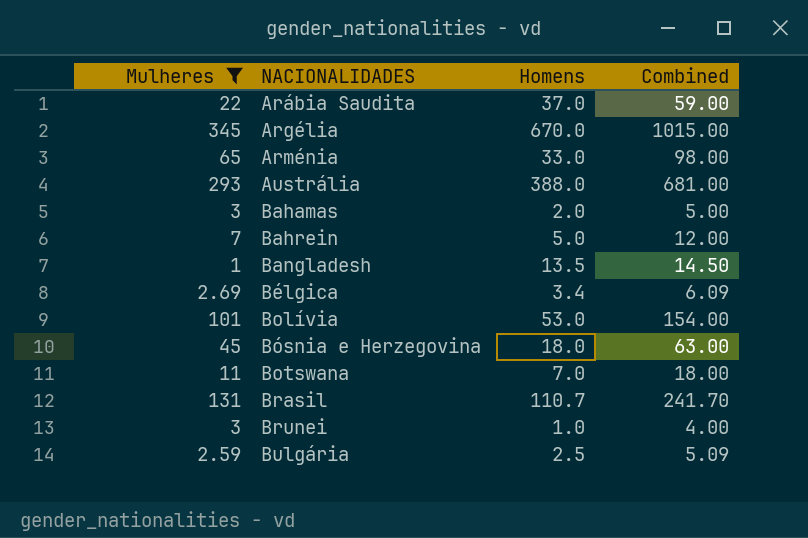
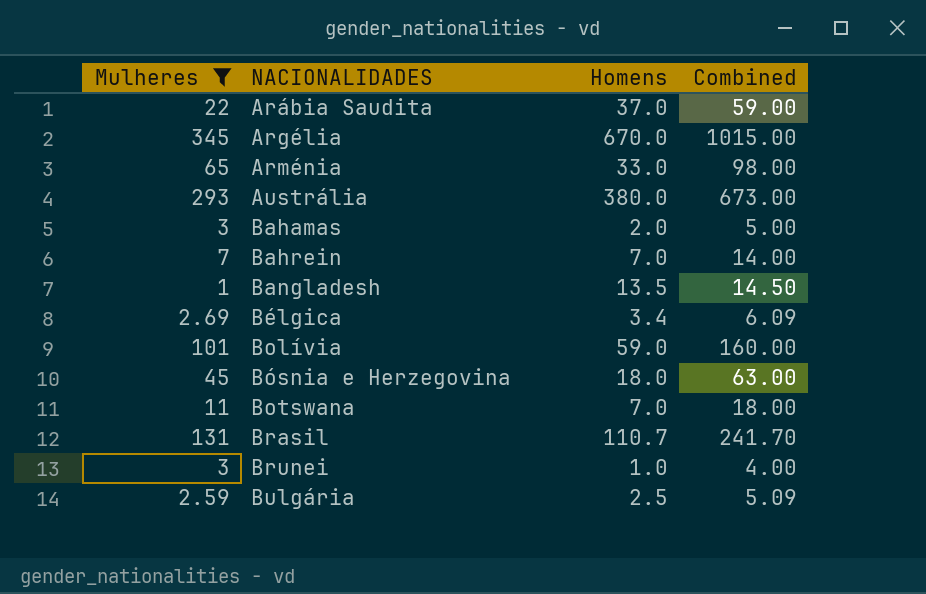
Austrália | Homens: 388.0 -> 380.0
Austrália | Combined: 681.00 -> 673.00
Bahrein | Homens: 5.0 -> 7.0
Bahrein | Combined: 12.00 -> 14.00
Bolívia | Homens: 53.0 -> 59.0
Bolívia | Combined: 154.00 -> 160.00

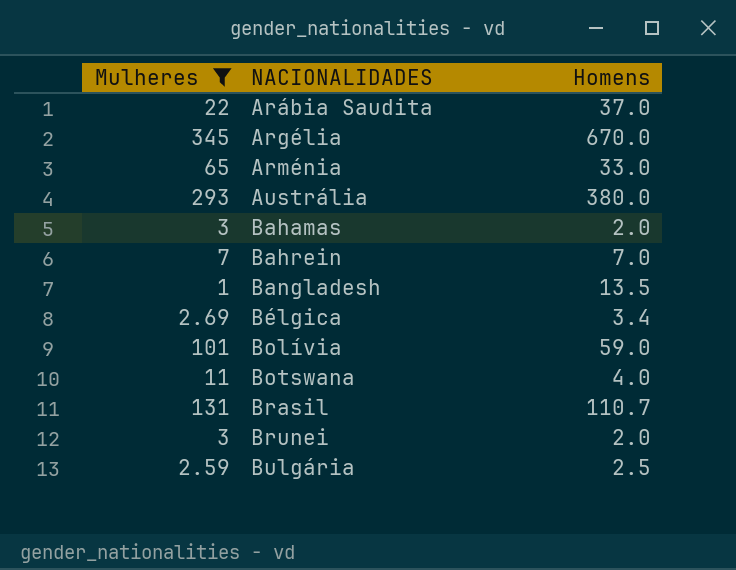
column Combined | formula: [Mulheres] + [Homens] -> none
row Bósnia e Herzegovina: 45 | 18.0 | 63.00 -> none
Botswana | Homens: 7.0 -> 4.0
Brunei | Homens: 1.0 -> 2.0

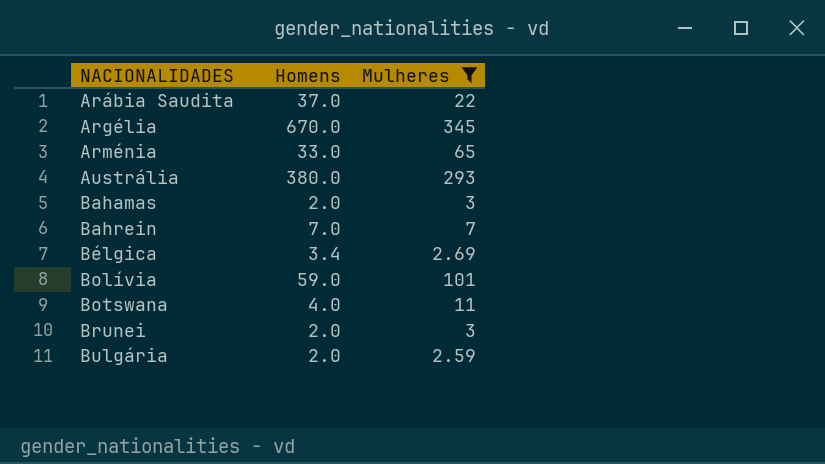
column Mulheres | position: 1 -> 3
row Bangladesh: 1 | 13.5 -> none
row Brasil: 131 | 110.7 -> none
Bulgária | Homens: 2.5 -> 2.0

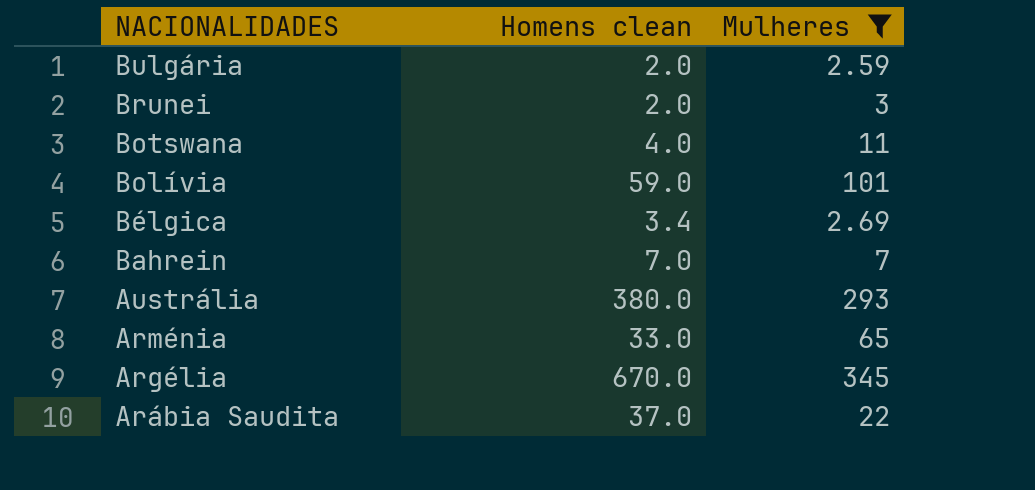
row order: NACIONALIDADES ascending -> NACIONALIDADES descending
column name: Homens -> Homens clean
row Bahamas: 2.0 | 3 -> none

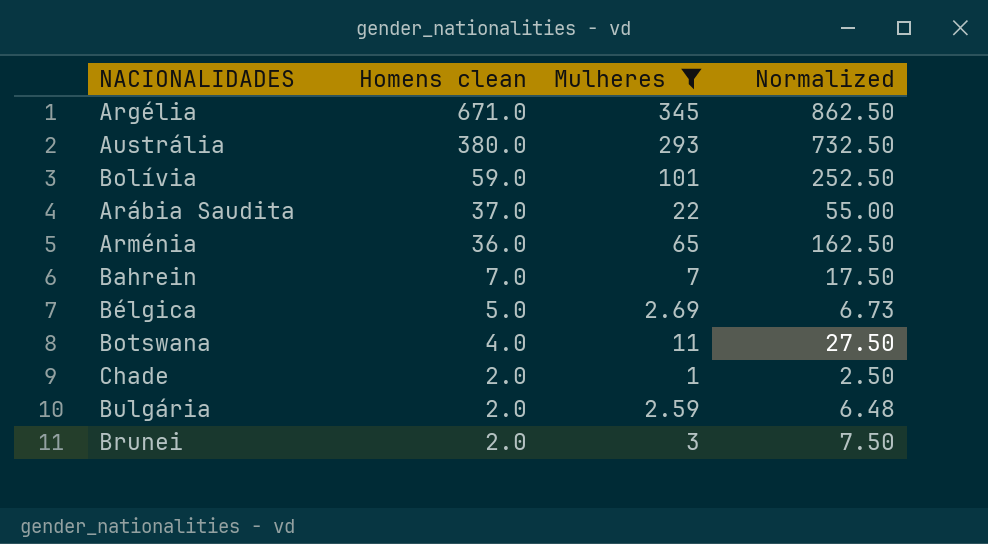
row order: NACIONALIDADES descending -> Homens clean descending
column Normalized | formula: none -> [Mulheres] * 2.5
Argélia | Homens clean: 670.0 -> 671.0
Arménia | Homens clean: 33.0 -> 36.0
Bélgica | Homens clean: 3.4 -> 5.0
row Chade: none -> 2.0 | 1 | 2.50

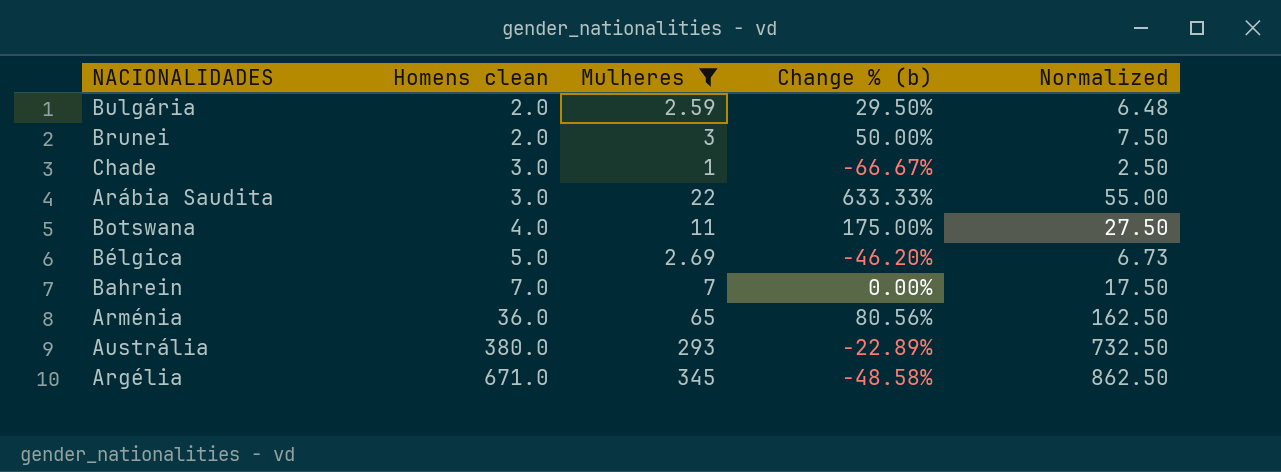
row order: Homens clean descending -> Homens clean ascending
column Change % (b) | formula: none -> ([Mulheres] - [Homens clean]) / [Homens clean]
row Bolívia: 59.0 | 101 | 252.50 -> none
Chade | Homens clean: 2.0 -> 3.0
Arábia Saudita | Homens clean: 37.0 -> 3.0

